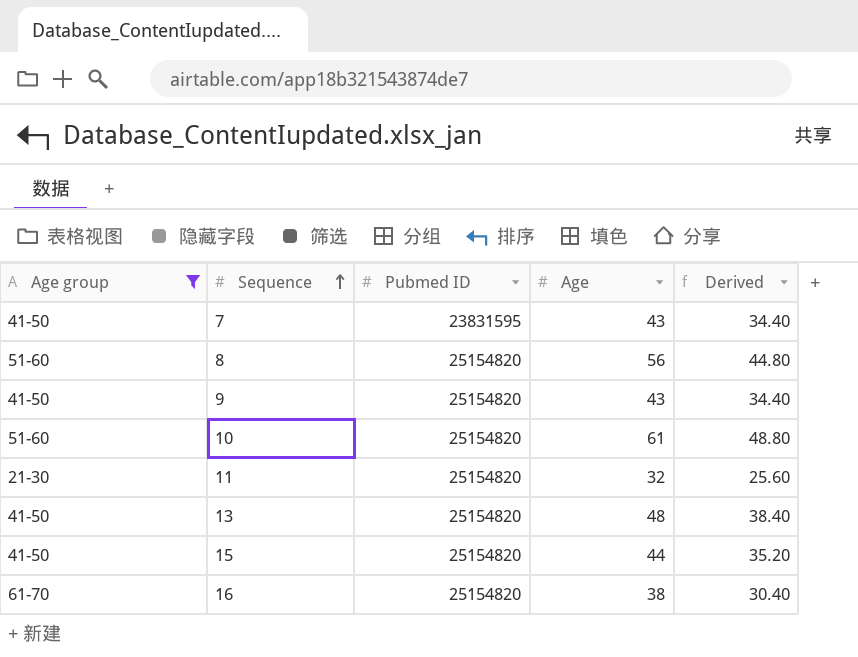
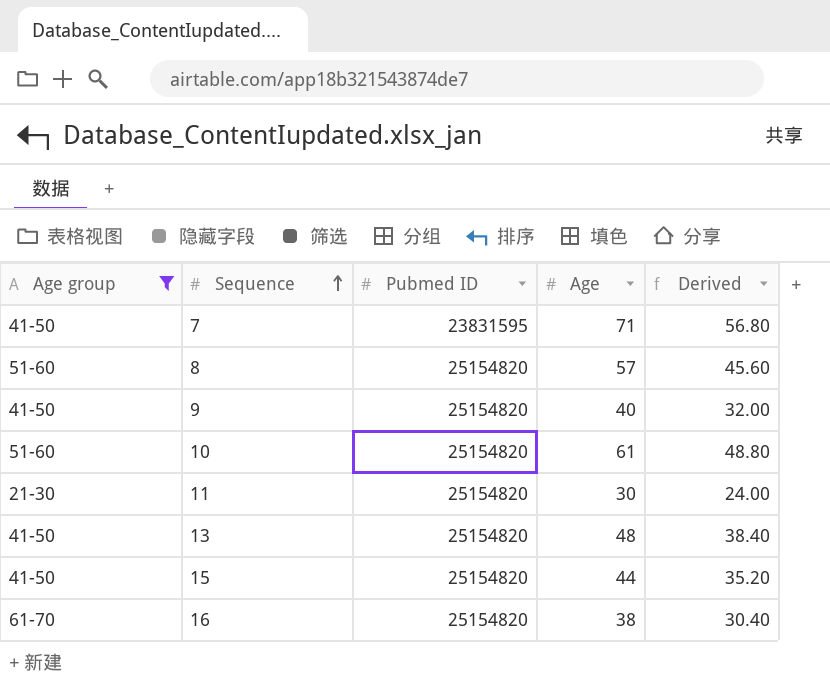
7 | Age: 43 -> 71
7 | Derived: 34.40 -> 56.80
8 | Age: 56 -> 57
8 | Derived: 44.80 -> 45.60
9 | Age: 43 -> 40
9 | Derived: 34.40 -> 32.00
11 | Age: 32 -> 30
11 | Derived: 25.60 -> 24.00

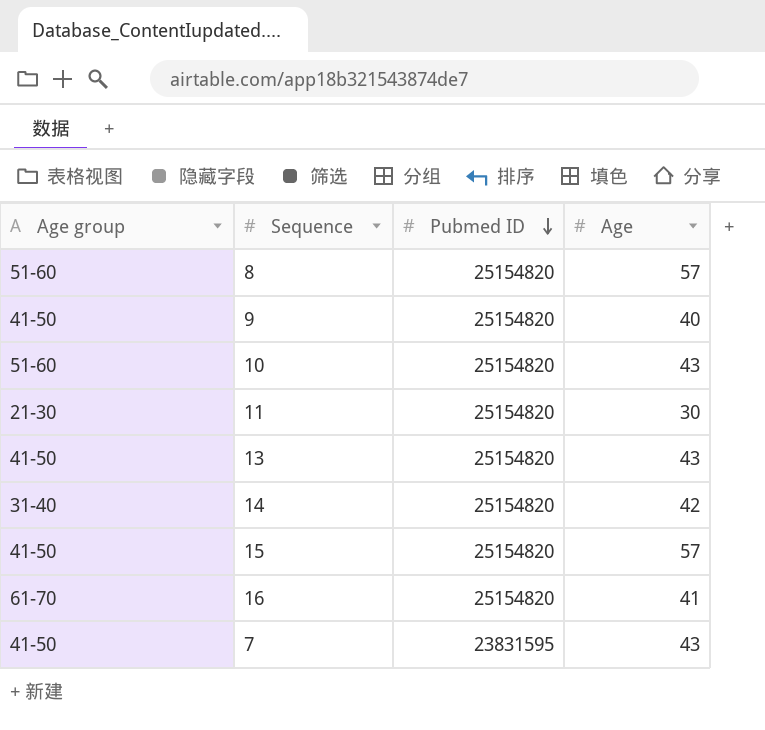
filter: Age group != 31-40 -> none
row order: Sequence ascending -> Pubmed ID descending
column Derived | formula: [Age] * 0.8 -> none
10 | Age: 61 -> 43
13 | Age: 48 -> 43
15 | Age: 44 -> 57
16 | Age: 38 -> 41
7 | Age: 71 -> 43

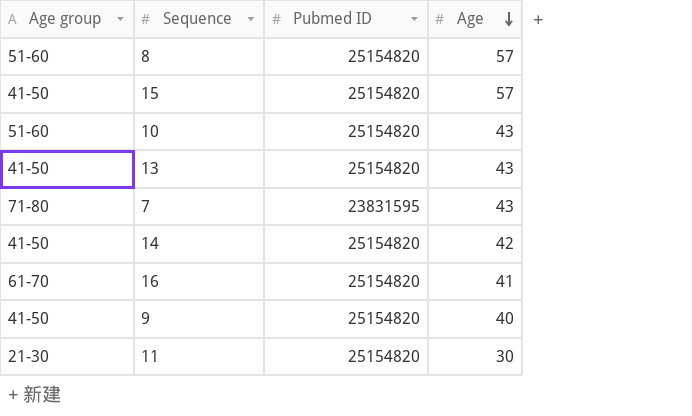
row order: Pubmed ID descending -> Age descending
7 | Age group: 41-50 -> 71-80
14 | Age group: 31-40 -> 41-50

